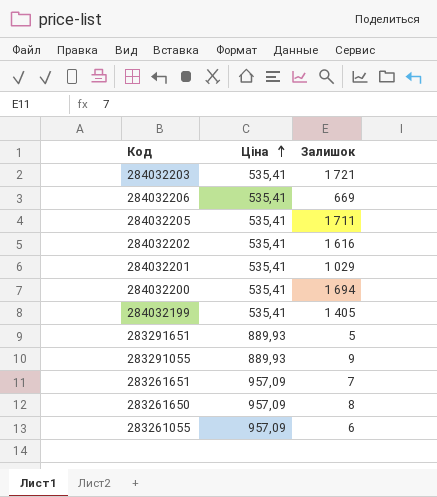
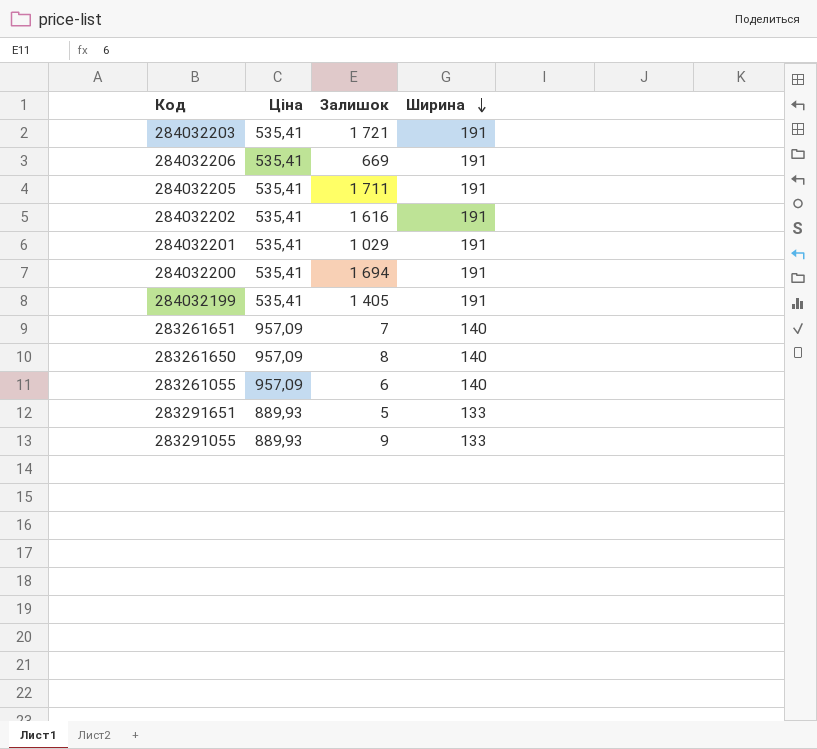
row order: Ціна ascending -> Ширина descending
column Ширина | position: none -> 4

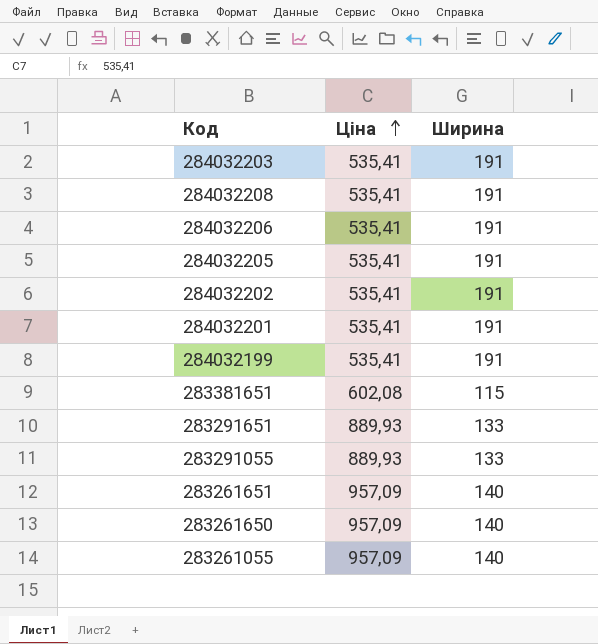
row order: Ширина descending -> Ціна ascending
column Залишок | position: 3 -> none
row 284032200: 535,41 | 1 694 | 191 -> none
row 284032208: none -> 535,41 | 191
row 283381651: none -> 602,08 | 115

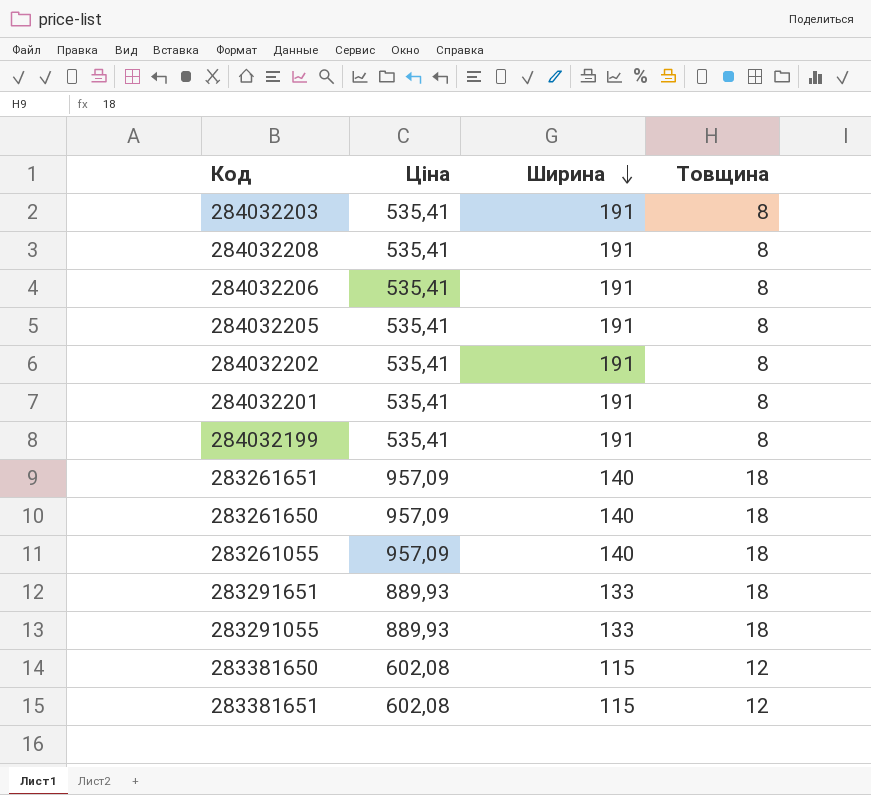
row order: Ціна ascending -> Ширина descending
column Товщина | position: none -> 4
row 283381650: none -> 602,08 | 115 | 12

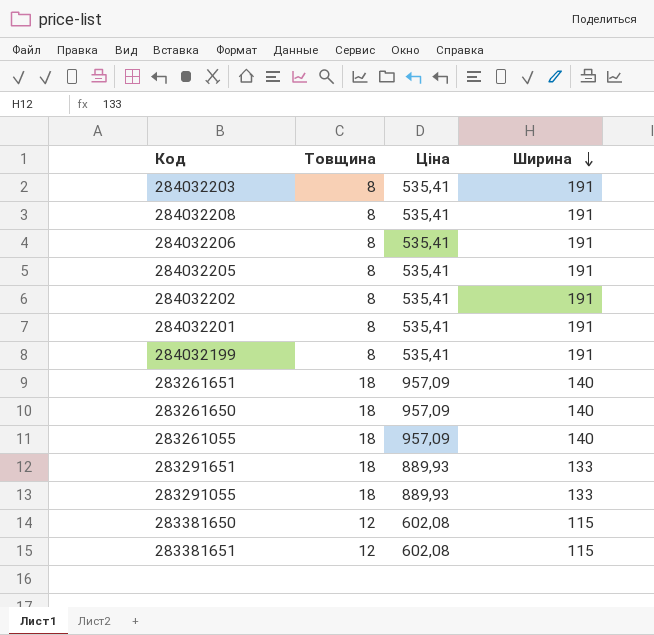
column Товщина | position: 4 -> 2

